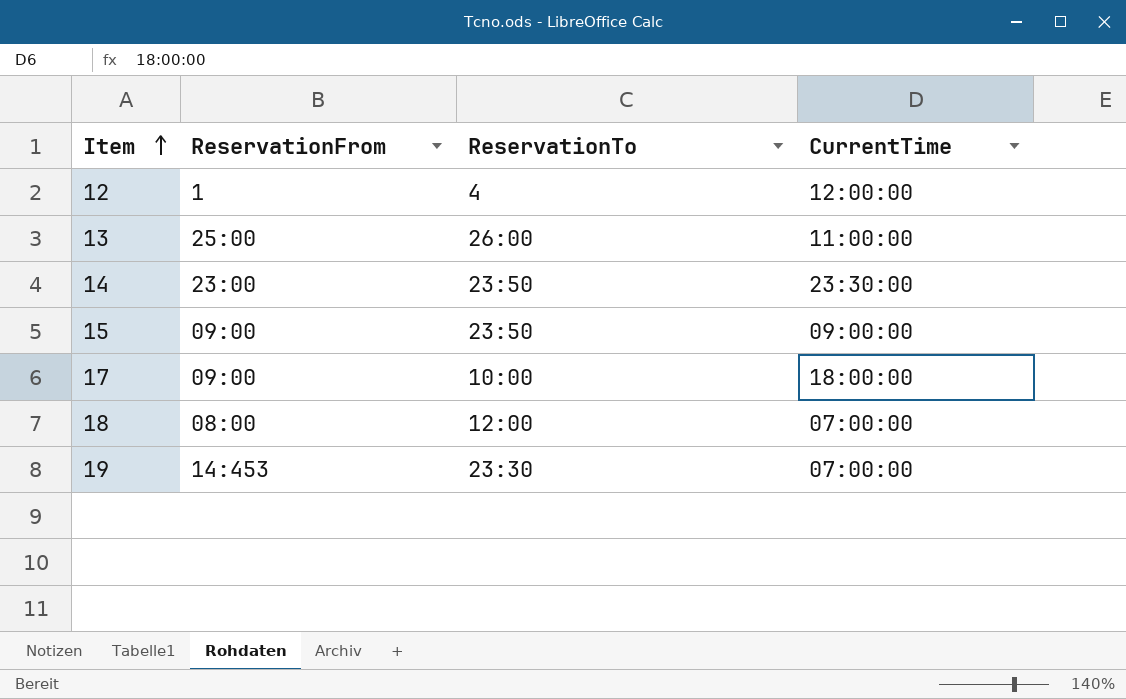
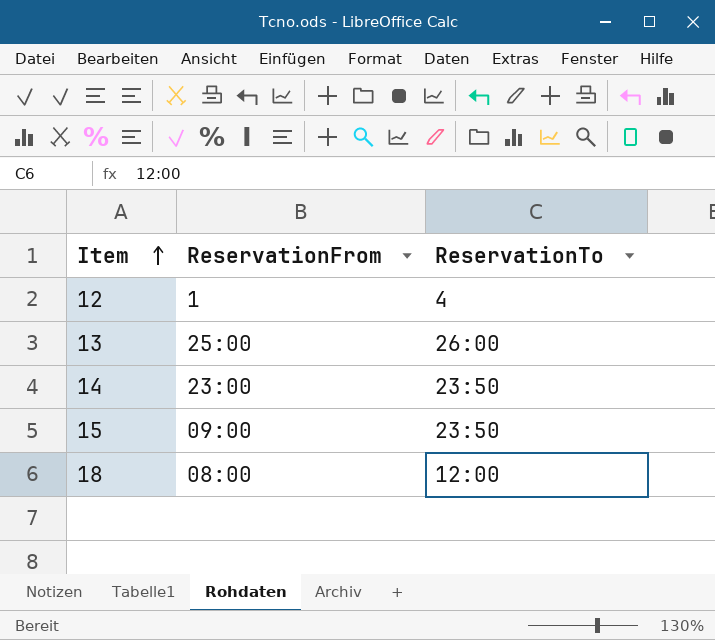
column CurrentTime | position: 4 -> none
row 17: 09:00 | 10:00 | 18:00:00 -> none
row 19: 14:453 | 23:30 | 07:00:00 -> none

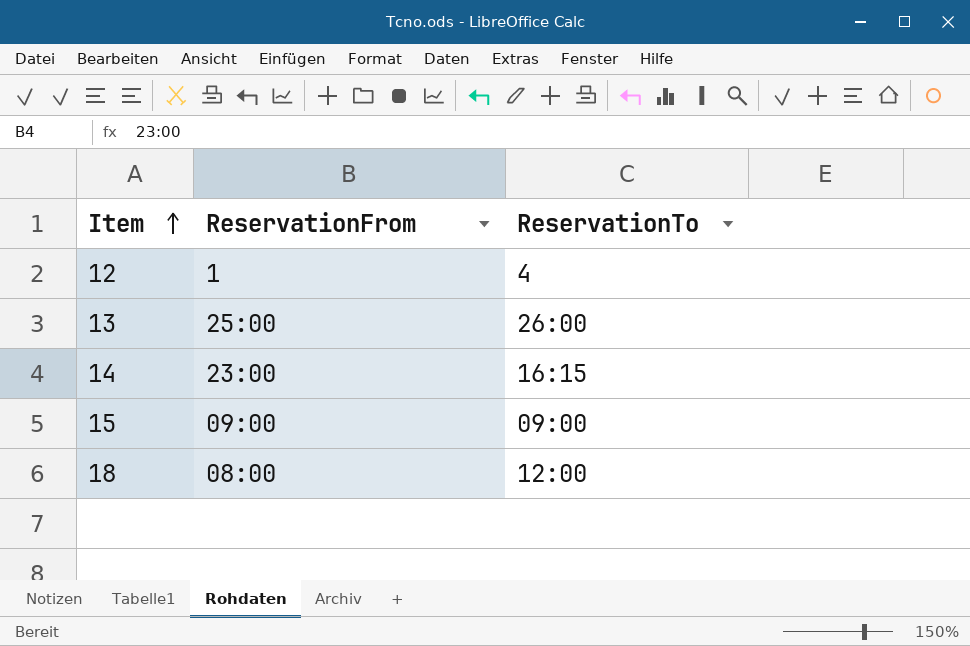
14 | ReservationTo: 23:50 -> 16:15
15 | ReservationTo: 23:50 -> 09:00

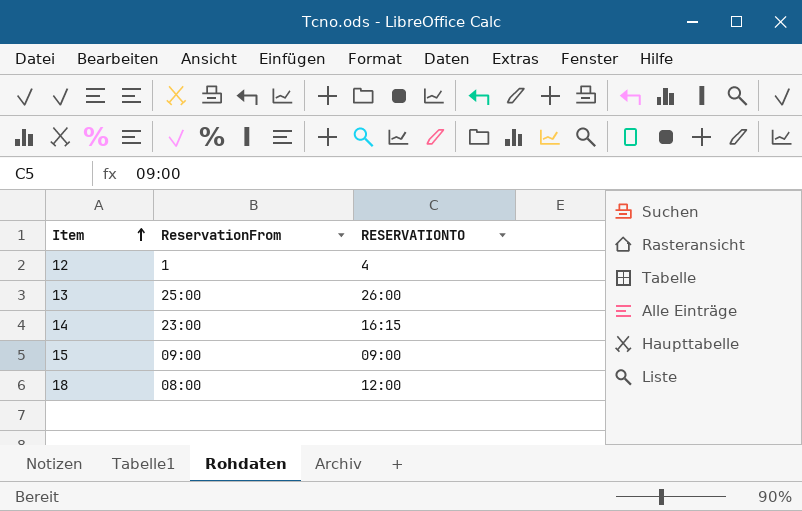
column name: ReservationTo -> RESERVATIONTO

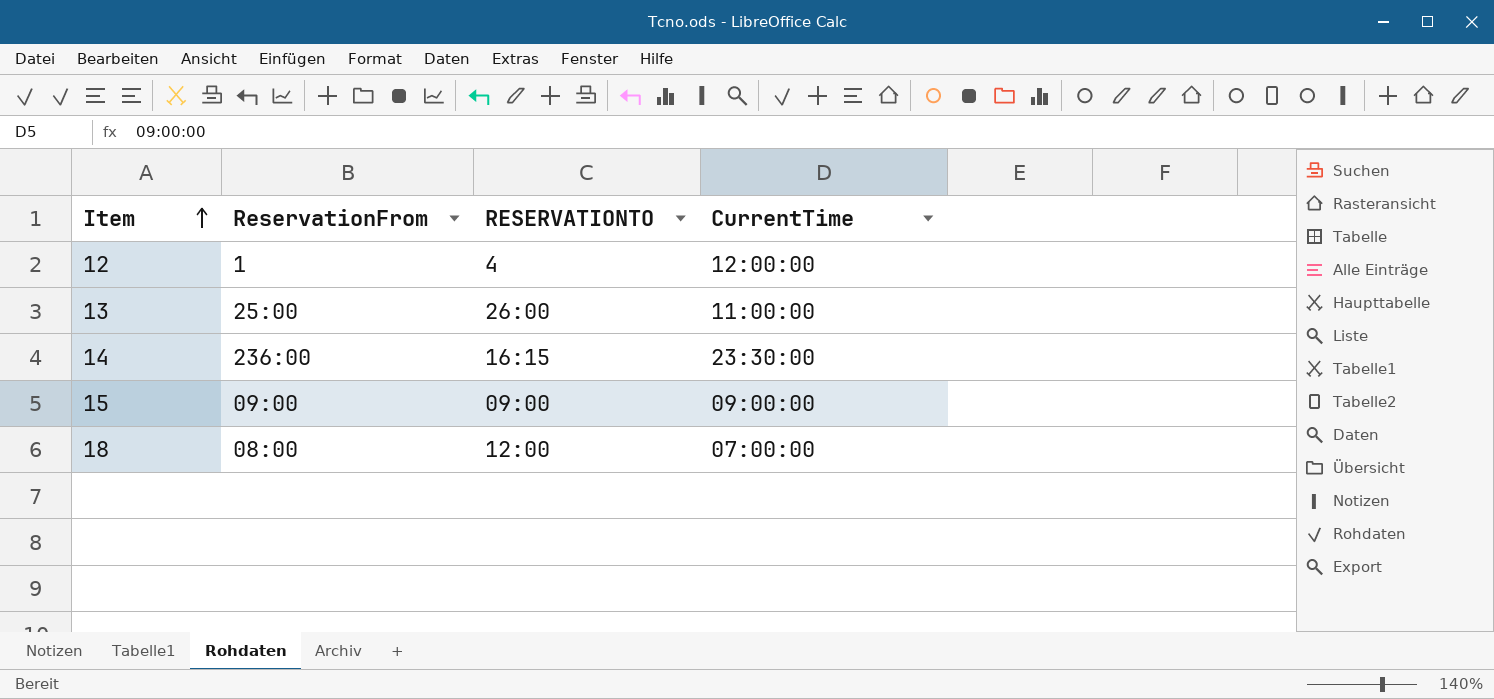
column CurrentTime | position: none -> 4
14 | ReservationFrom: 23:00 -> 236:00

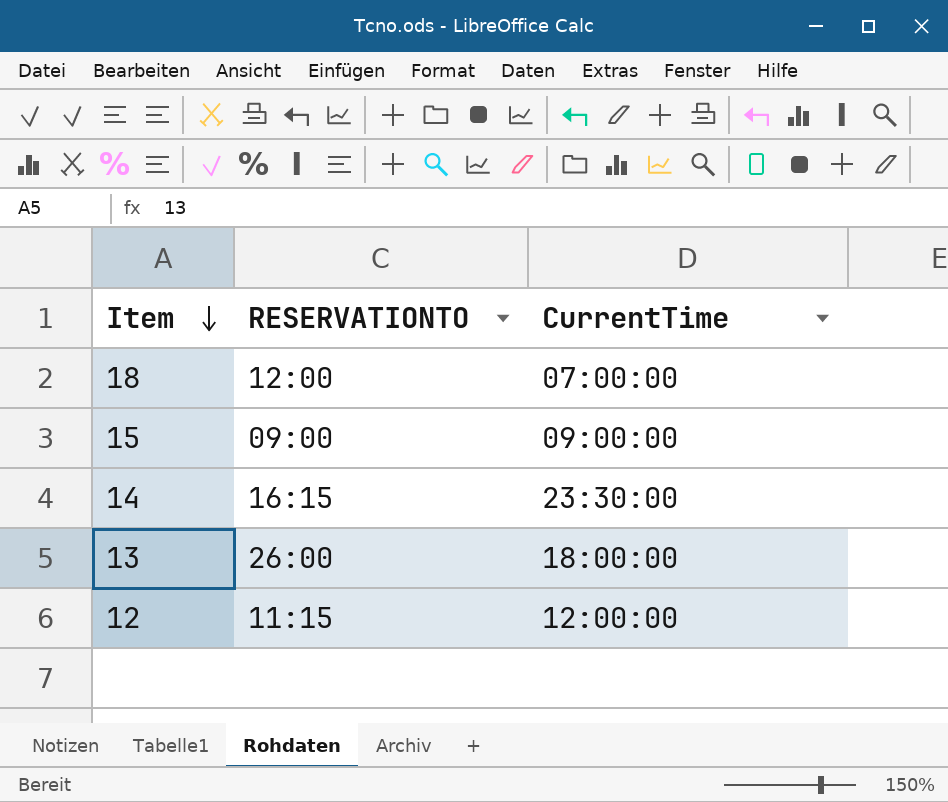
row order: Item ascending -> Item descending
column ReservationFrom | position: 2 -> none
13 | CurrentTime: 11:00:00 -> 18:00:00
12 | RESERVATIONTO: 4 -> 11:15

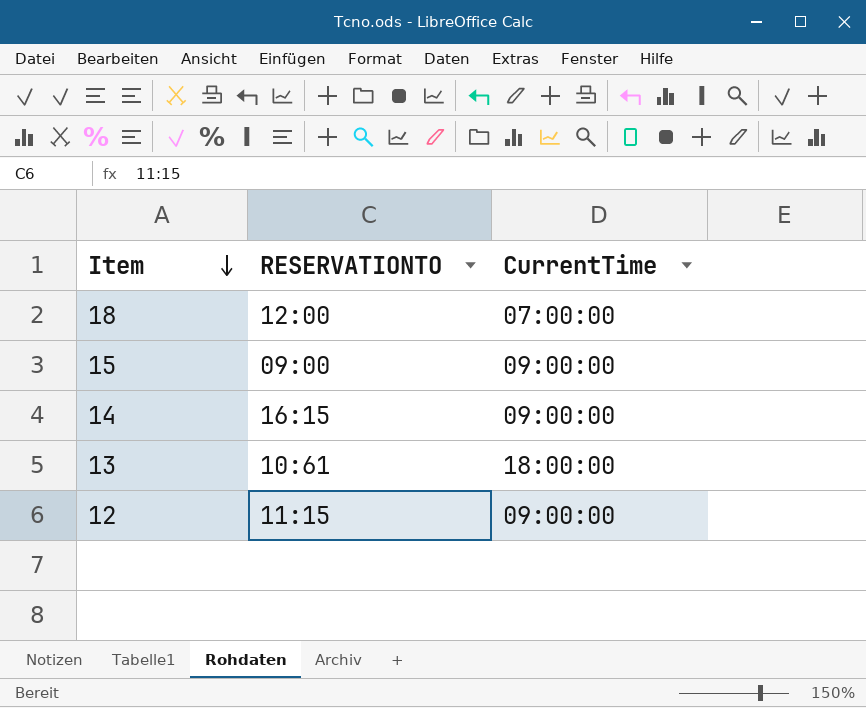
14 | CurrentTime: 23:30:00 -> 09:00:00
13 | RESERVATIONTO: 26:00 -> 10:61
12 | CurrentTime: 12:00:00 -> 09:00:00

